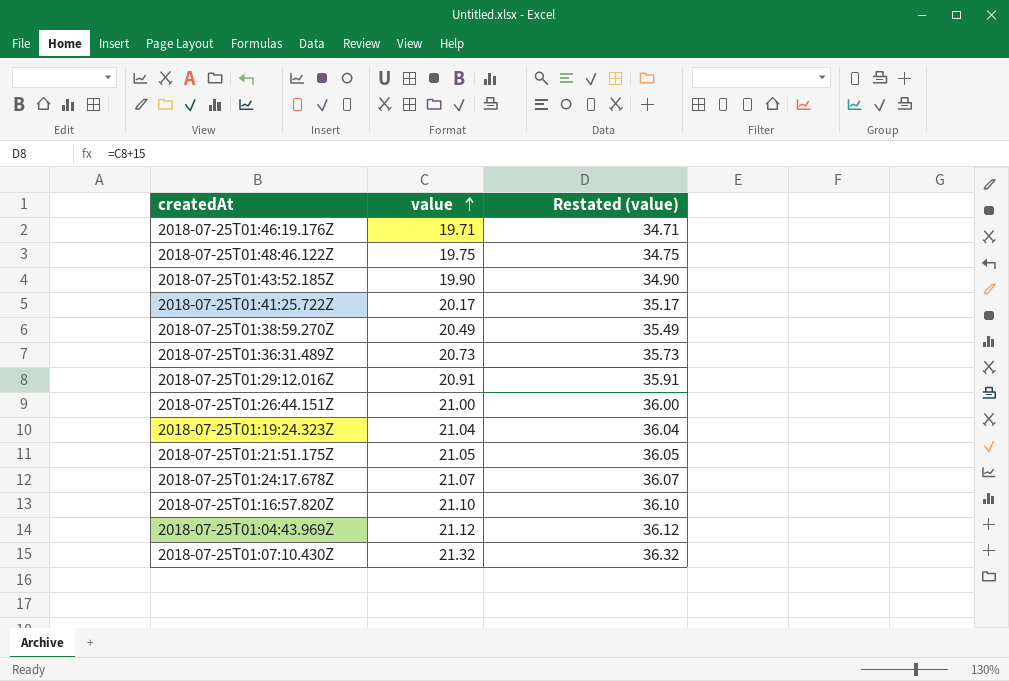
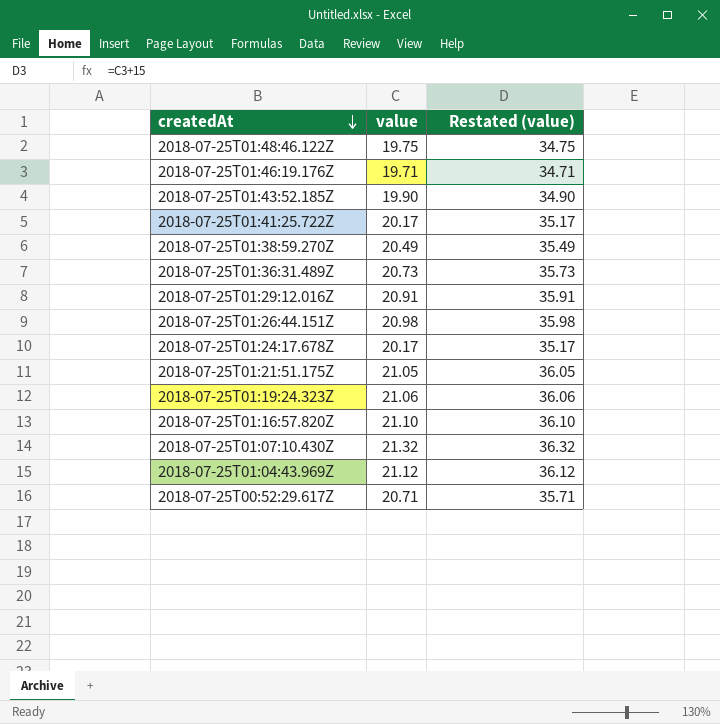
row order: value ascending -> createdAt descending
2018-07-25T01:26:44.151Z | value: 21.00 -> 20.98
2018-07-25T01:26:44.151Z | Restated (value): 36.00 -> 35.98
2018-07-25T01:24:17.678Z | value: 21.07 -> 20.17
2018-07-25T01:24:17.678Z | Restated (value): 36.07 -> 35.17
2018-07-25T01:19:24.323Z | value: 21.04 -> 21.06
2018-07-25T01:19:24.323Z | Restated (value): 36.04 -> 36.06
row 2018-07-25T00:52:29.617Z: none -> 20.71 | 35.71

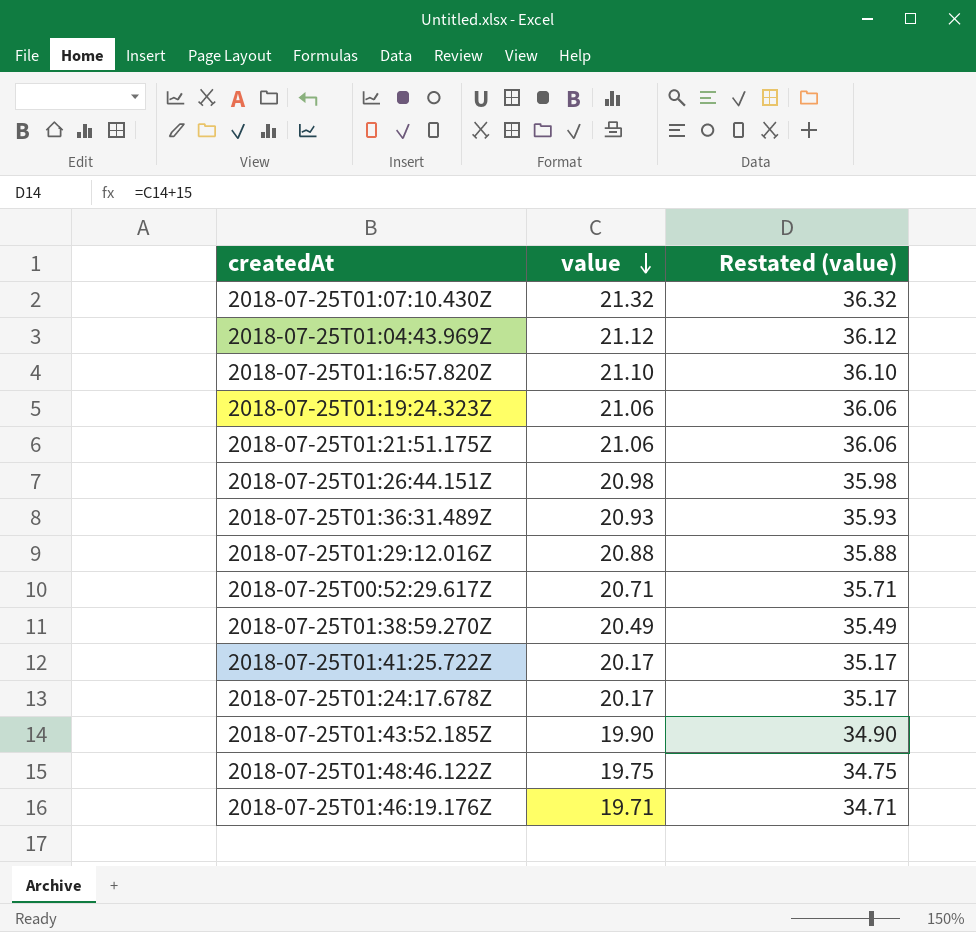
row order: createdAt descending -> value descending
2018-07-25T01:21:51.175Z | value: 21.05 -> 21.06
2018-07-25T01:21:51.175Z | Restated (value): 36.05 -> 36.06
2018-07-25T01:36:31.489Z | value: 20.73 -> 20.93
2018-07-25T01:36:31.489Z | Restated (value): 35.73 -> 35.93
2018-07-25T01:29:12.016Z | value: 20.91 -> 20.88
2018-07-25T01:29:12.016Z | Restated (value): 35.91 -> 35.88

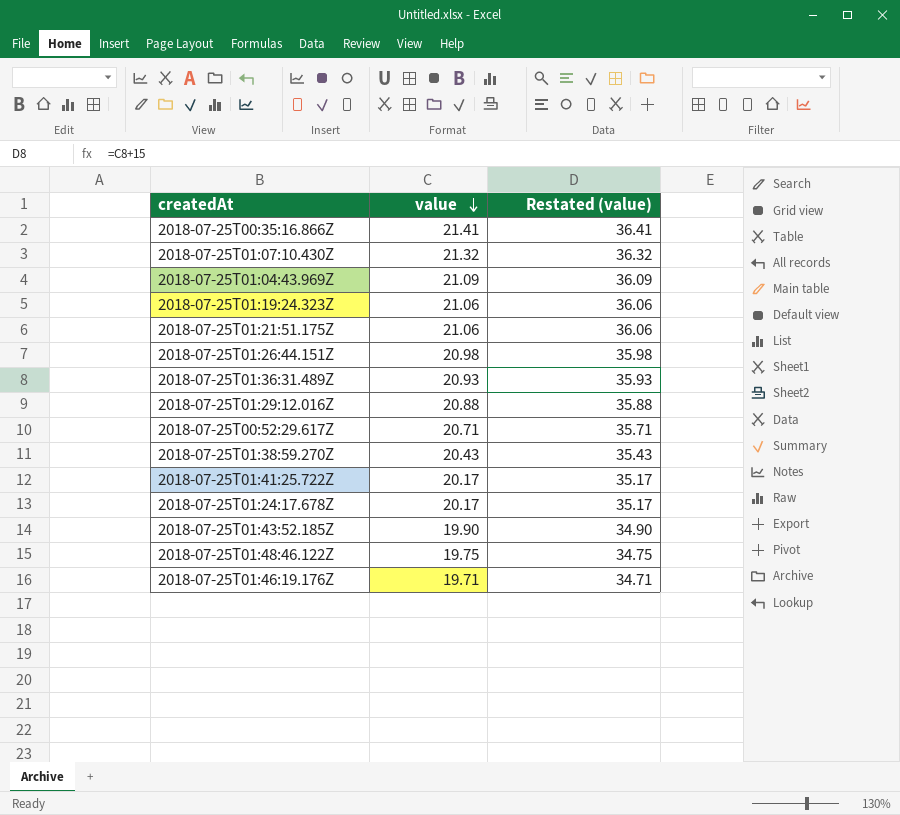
row 2018-07-25T01:16:57.820Z: 21.10 | 36.10 -> none
row 2018-07-25T00:35:16.866Z: none -> 21.41 | 36.41
2018-07-25T01:04:43.969Z | value: 21.12 -> 21.09
2018-07-25T01:04:43.969Z | Restated (value): 36.12 -> 36.09
2018-07-25T01:38:59.270Z | value: 20.49 -> 20.43
2018-07-25T01:38:59.270Z | Restated (value): 35.49 -> 35.43

